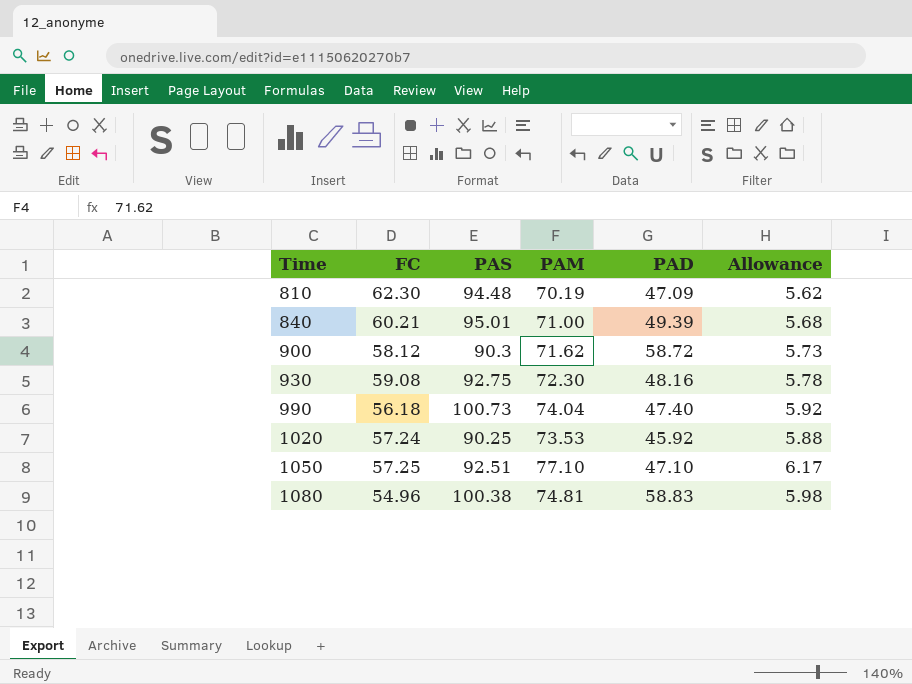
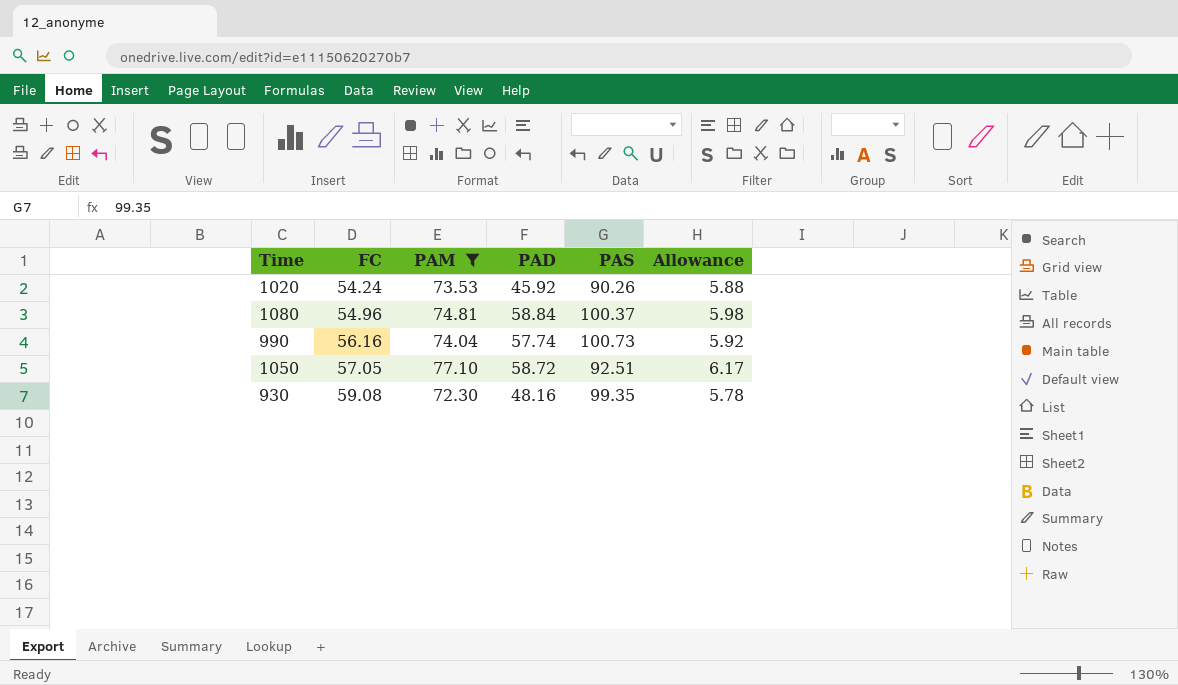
filter: none -> PAM >= 72.30
row order: Time ascending -> FC ascending
column PAS | position: 3 -> 5
1020 | FC: 57.24 -> 54.24
1020 | PAS: 90.25 -> 90.26
1080 | PAD: 58.83 -> 58.84
1080 | PAS: 100.38 -> 100.37
990 | FC: 56.18 -> 56.16
990 | PAD: 47.40 -> 57.74
1050 | FC: 57.25 -> 57.05
1050 | PAD: 47.10 -> 58.72
930 | PAS: 92.75 -> 99.35

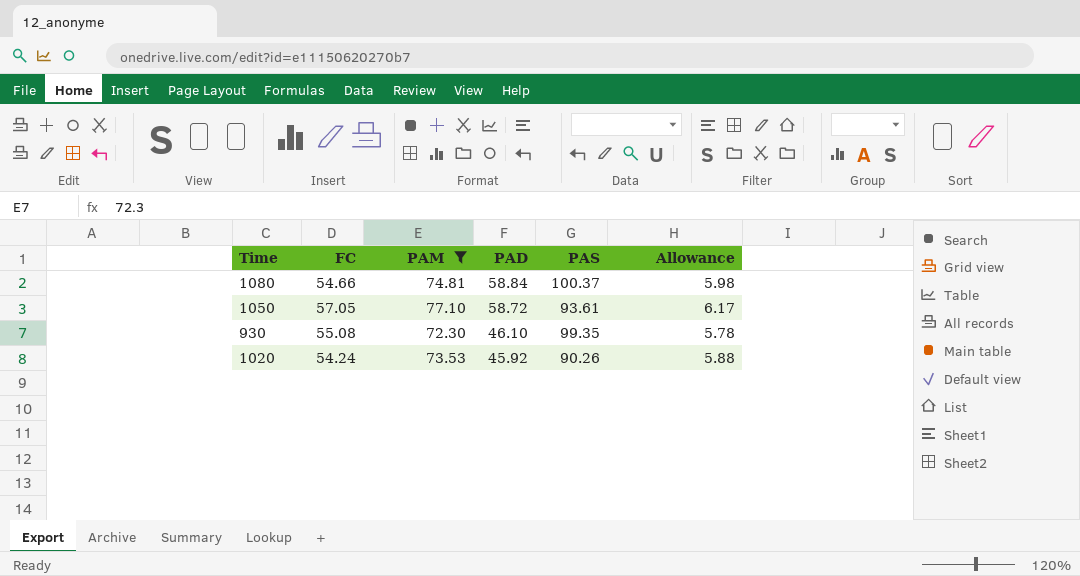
row order: FC ascending -> PAD descending
row 990: 56.16 | 74.04 | 57.74 | 100.73 | 5.92 -> none
1080 | FC: 54.96 -> 54.66
1050 | PAS: 92.51 -> 93.61
930 | FC: 59.08 -> 55.08
930 | PAD: 48.16 -> 46.10

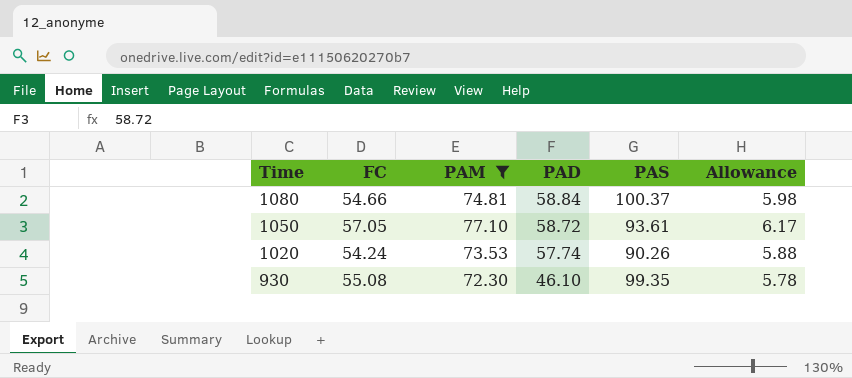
row order: PAD descending -> Time descending
1020 | PAD: 45.92 -> 57.74

